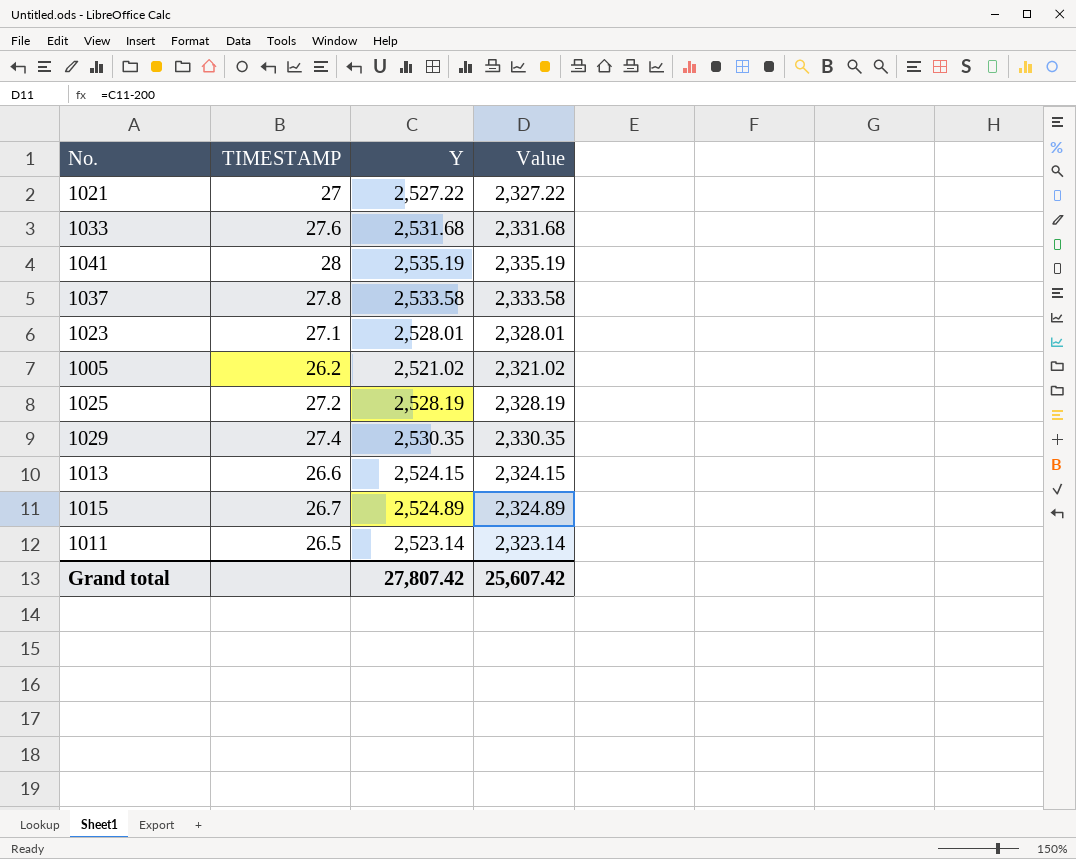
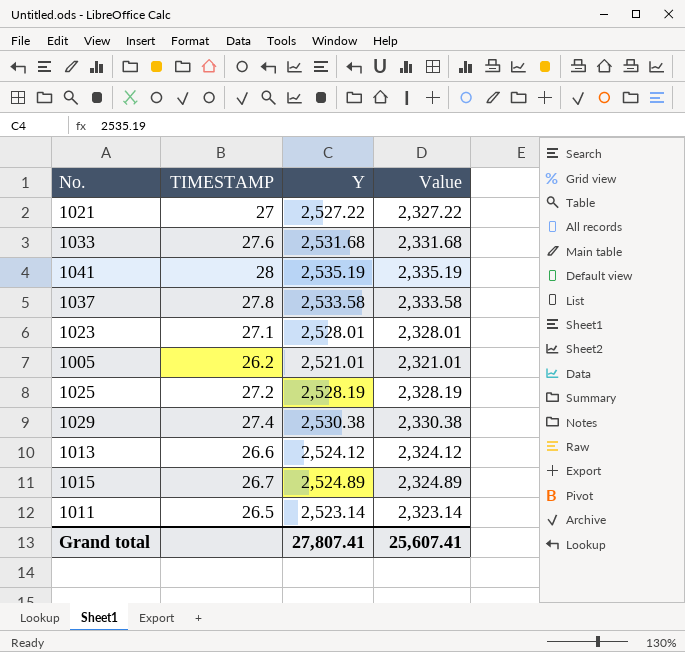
1005 | Y: 2,521.02 -> 2,521.01
1005 | Value: 2,321.02 -> 2,321.01
1029 | Y: 2,530.35 -> 2,530.38
1029 | Value: 2,330.35 -> 2,330.38
1013 | Y: 2,524.15 -> 2,524.12
1013 | Value: 2,324.15 -> 2,324.12
Grand total | Y: 27,807.42 -> 27,807.41
Grand total | Value: 25,607.42 -> 25,607.41

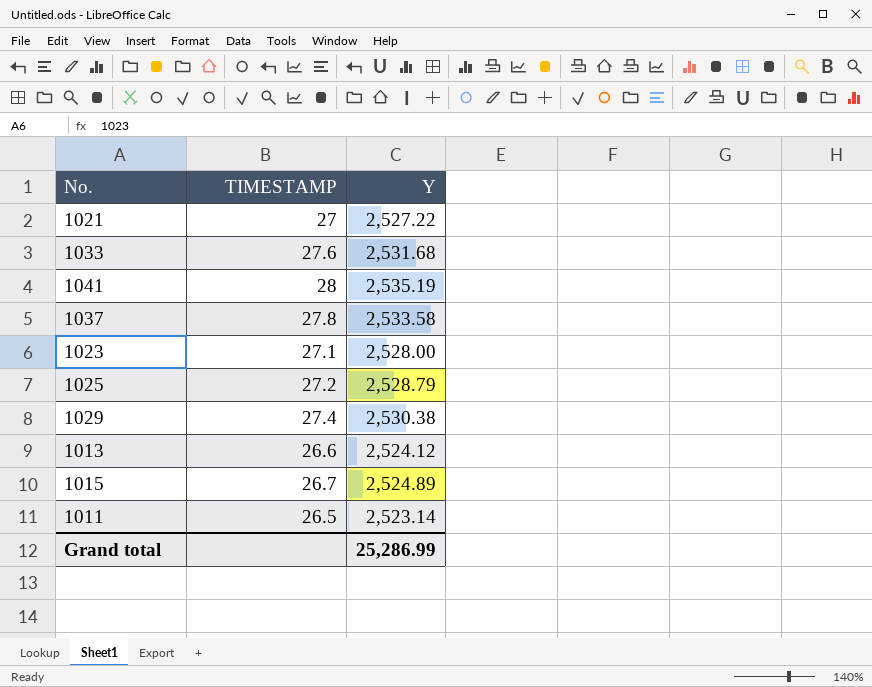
column Value | formula: [Y] - 200 -> none
row 1005: 26.2 | 2,521.01 | 2,321.01 -> none
1023 | Y: 2,528.01 -> 2,528.00
1025 | Y: 2,528.19 -> 2,528.79
Grand total | Y: 27,807.41 -> 25,286.99

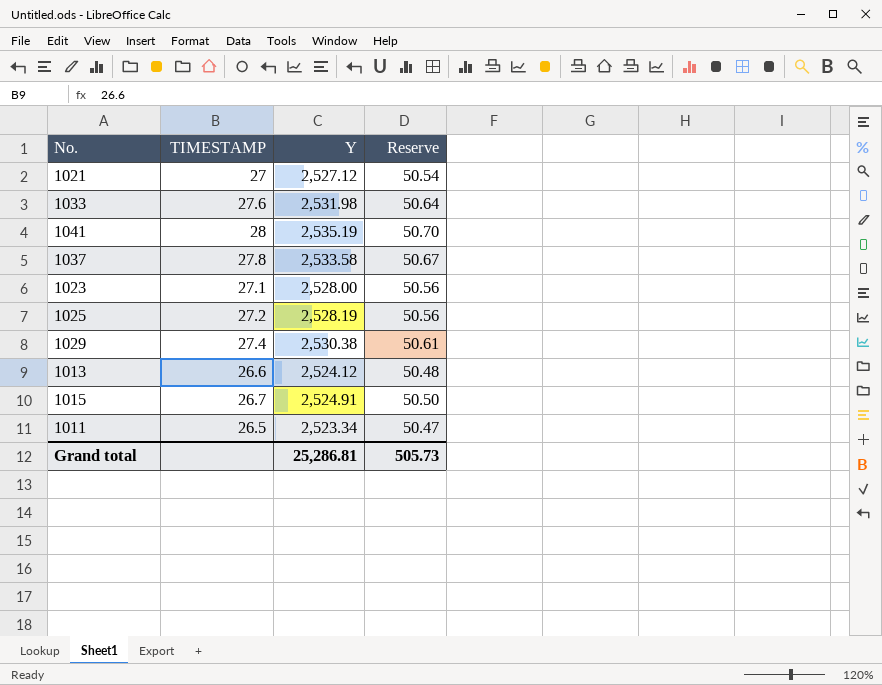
column Reserve | formula: none -> [Y] * 0.02
1021 | Y: 2,527.22 -> 2,527.12
1033 | Y: 2,531.68 -> 2,531.98
1025 | Y: 2,528.79 -> 2,528.19
1015 | Y: 2,524.89 -> 2,524.91
1011 | Y: 2,523.14 -> 2,523.34
Grand total | Y: 25,286.99 -> 25,286.81

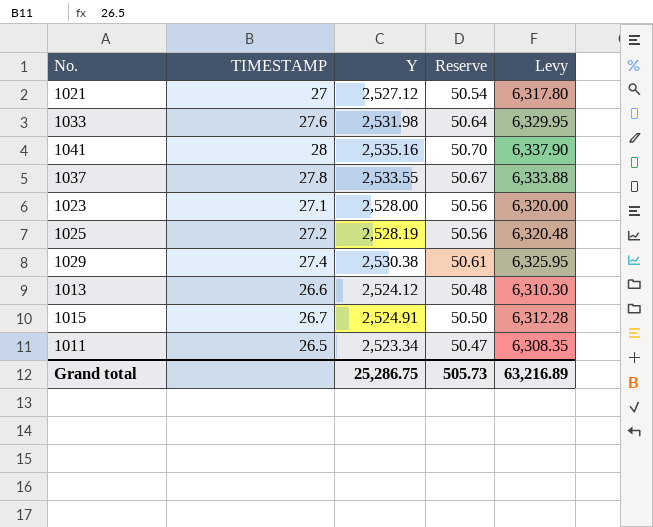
column Levy | formula: none -> [Y] * 2.5
1041 | Y: 2,535.19 -> 2,535.16
1037 | Y: 2,533.58 -> 2,533.55
Grand total | Y: 25,286.81 -> 25,286.75

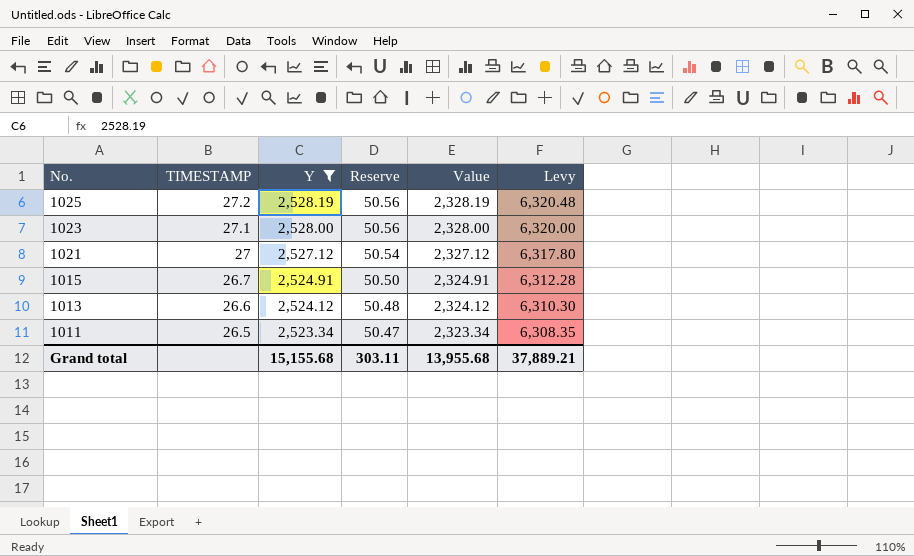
filter: none -> Y <= 2,528.19
row order: none -> No. descending
column Value | formula: none -> [Y] - 200
Grand total | Y: 25,286.75 -> 15,155.68
Grand total | Reserve: 505.73 -> 303.11
Grand total | Levy: 63,216.89 -> 37,889.21

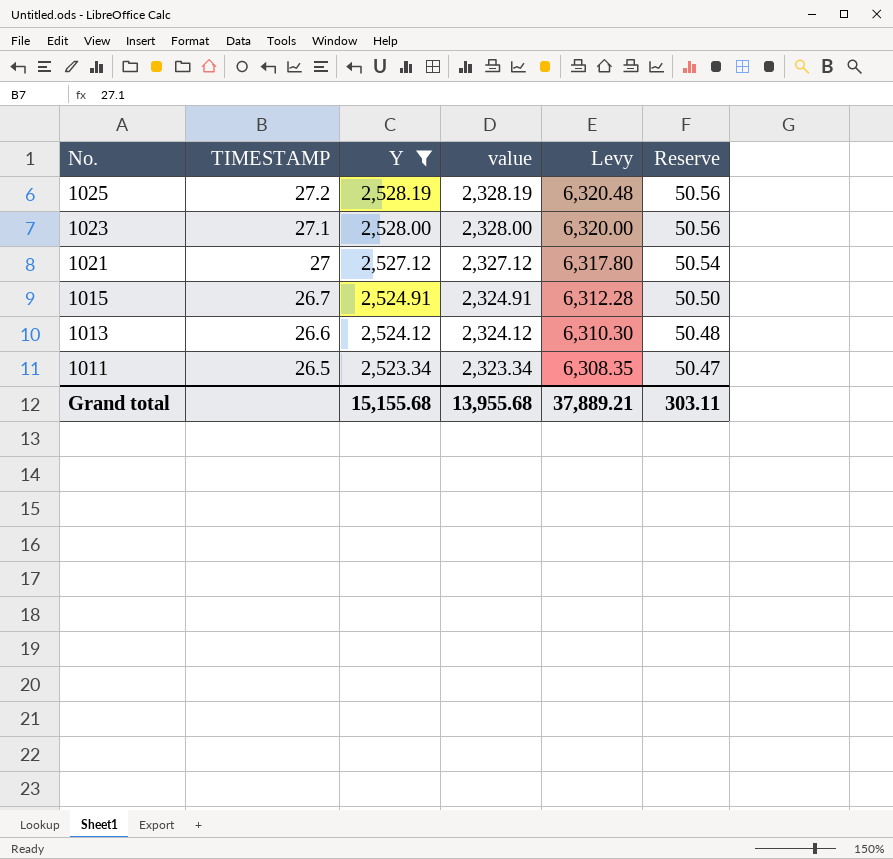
column name: Value -> value
column Reserve | position: 4 -> 6

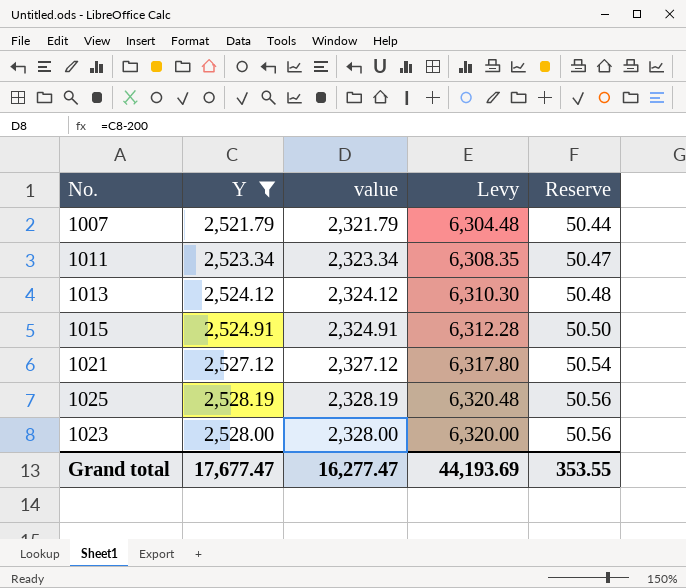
row order: No. descending -> Reserve ascending
column TIMESTAMP | position: 2 -> none
row 1007: none -> 2,521.79 | 2,321.79 | 6,304.48 | 50.44
Grand total | Y: 15,155.68 -> 17,677.47
Grand total | value: 13,955.68 -> 16,277.47
Grand total | Levy: 37,889.21 -> 44,193.69
Grand total | Reserve: 303.11 -> 353.55

